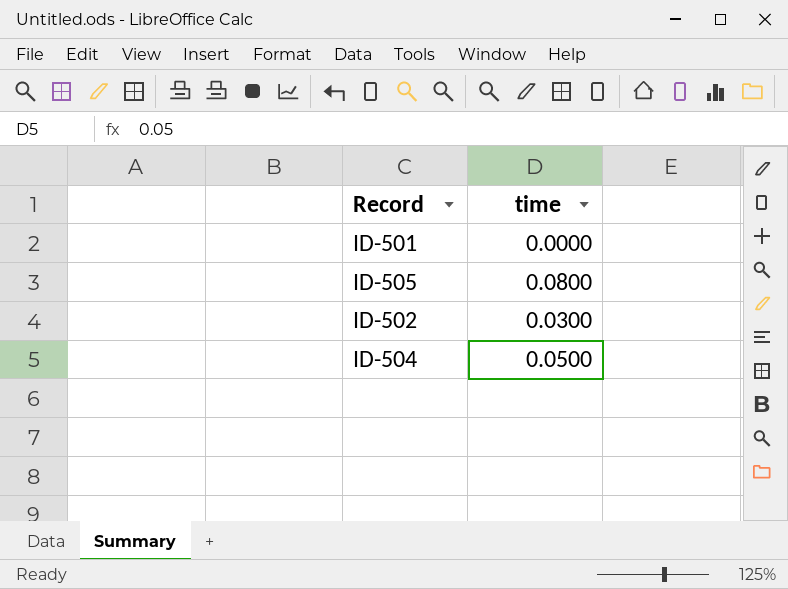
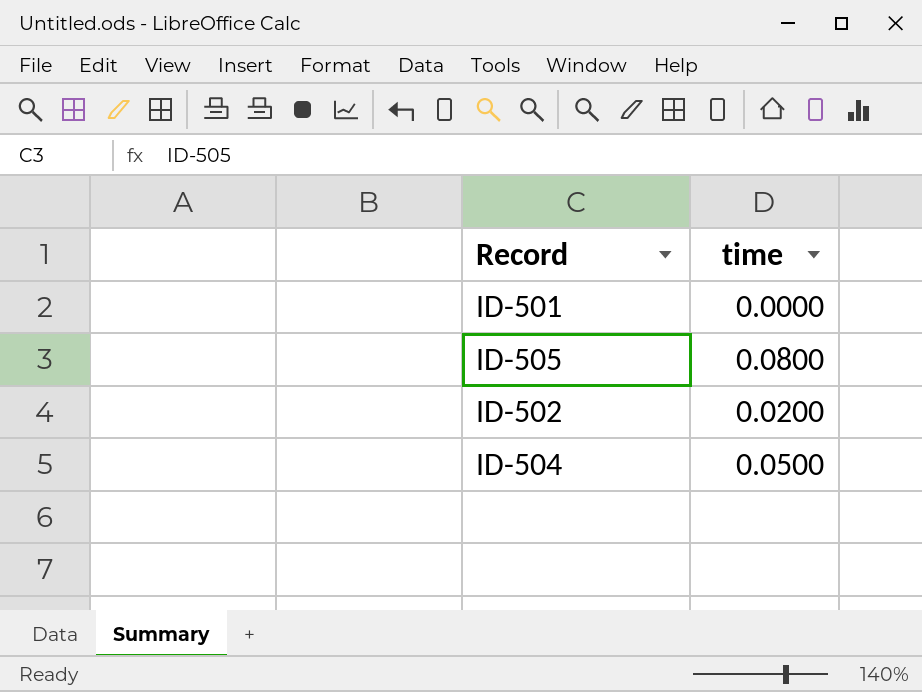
ID-502 | time: 0.0300 -> 0.0200

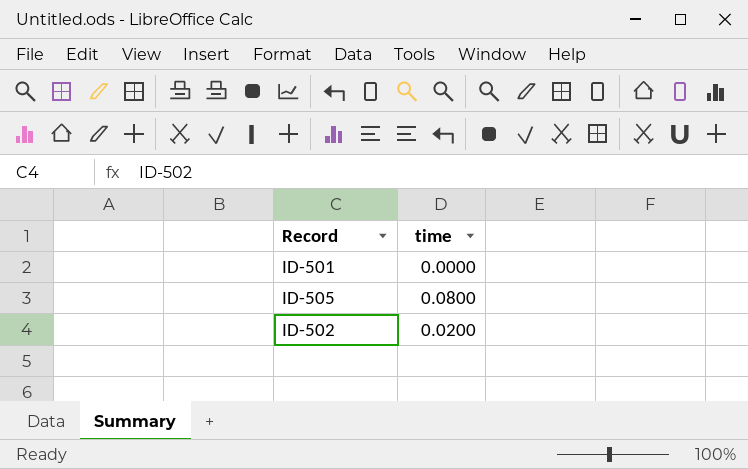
row ID-504: 0.0500 -> none

